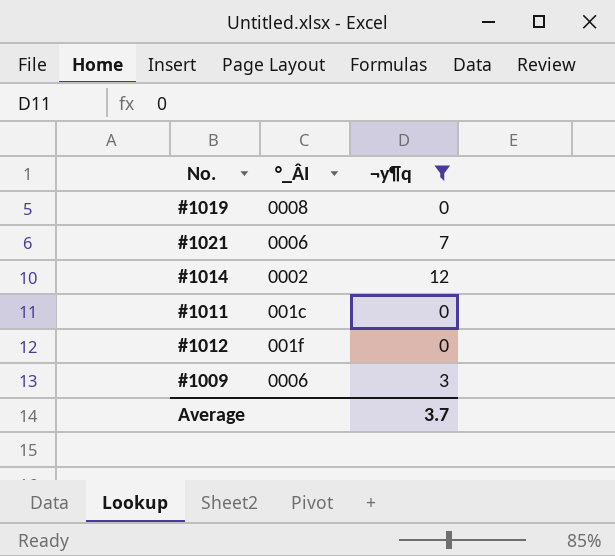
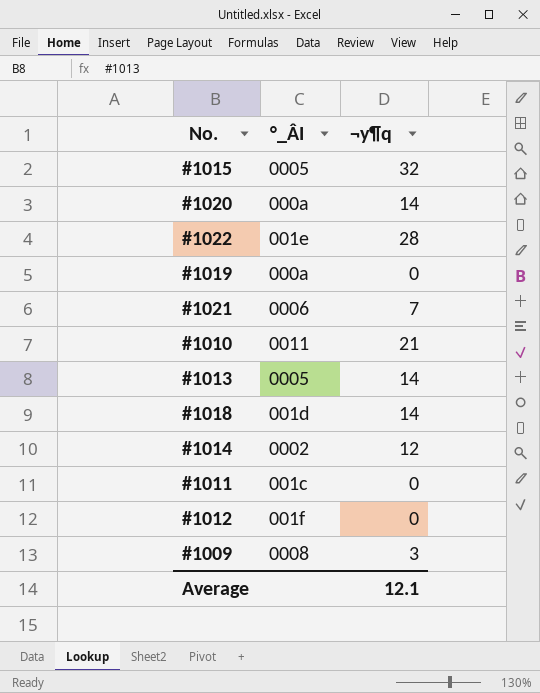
filter: ¬y¶q <= 12 -> none
#1019 | °_ÂI: 0008 -> 000a
#1009 | °_ÂI: 0006 -> 0008
Average | ¬y¶q: 3.7 -> 12.1

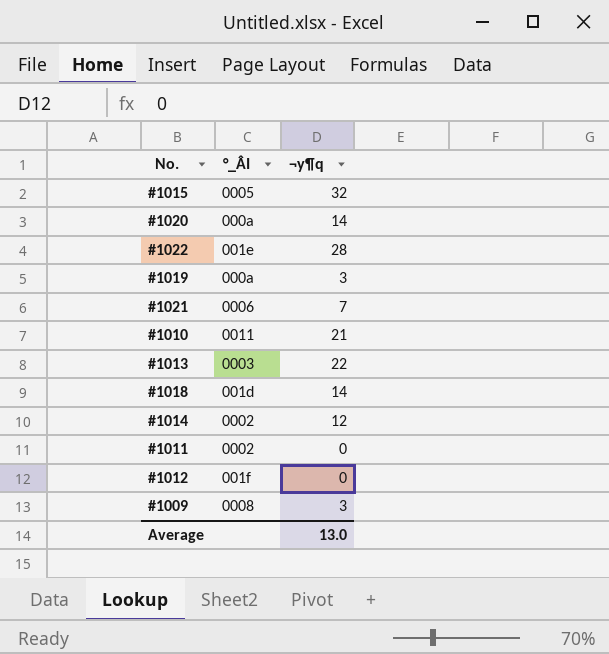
#1019 | ¬y¶q: 0 -> 3
#1013 | °_ÂI: 0005 -> 0003
#1013 | ¬y¶q: 14 -> 22
#1011 | °_ÂI: 001c -> 0002
Average | ¬y¶q: 12.1 -> 13.0

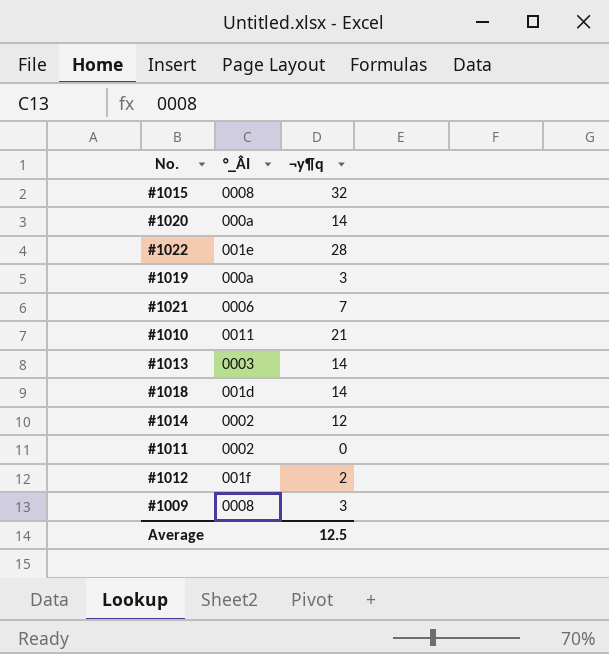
#1015 | °_ÂI: 0005 -> 0008
#1013 | ¬y¶q: 22 -> 14
#1012 | ¬y¶q: 0 -> 2
Average | ¬y¶q: 13.0 -> 12.5

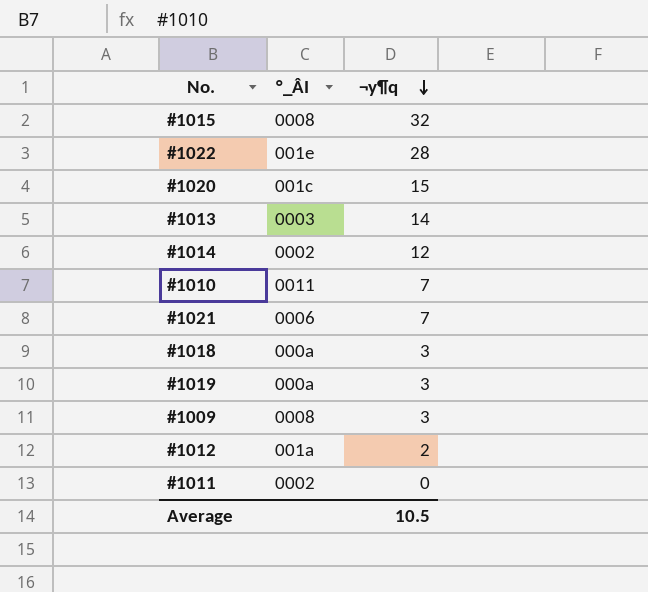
row order: none -> ¬y¶q descending
#1020 | °_ÂI: 000a -> 001c
#1020 | ¬y¶q: 14 -> 15
#1010 | ¬y¶q: 21 -> 7
#1018 | °_ÂI: 001d -> 000a
#1018 | ¬y¶q: 14 -> 3
#1012 | °_ÂI: 001f -> 001a
Average | ¬y¶q: 12.5 -> 10.5

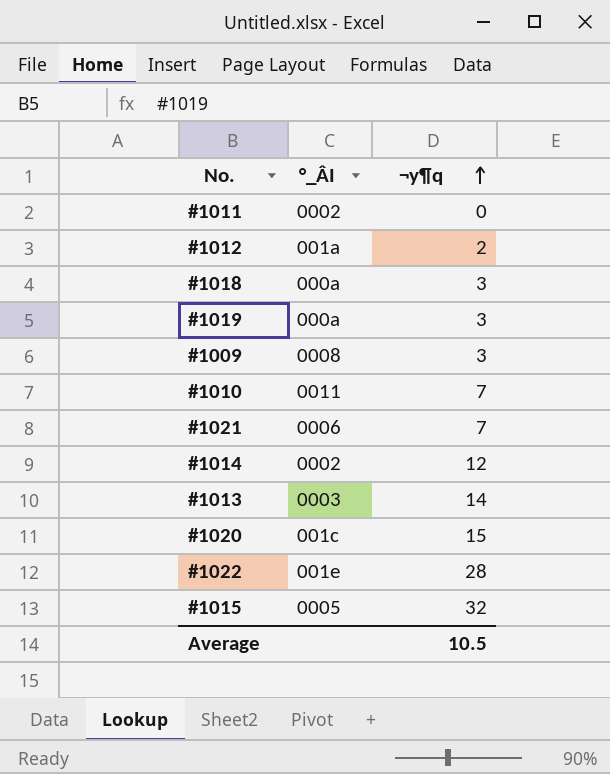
row order: ¬y¶q descending -> ¬y¶q ascending
#1015 | °_ÂI: 0008 -> 0005

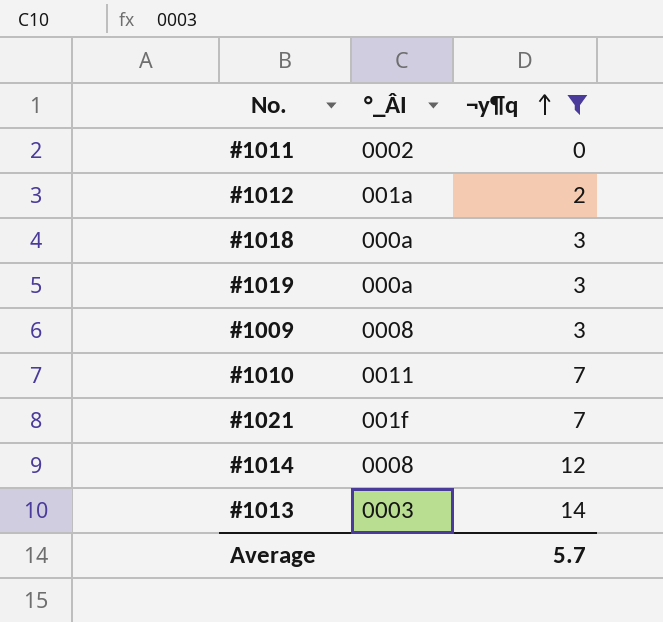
filter: none -> ¬y¶q <= 14
#1021 | °_ÂI: 0006 -> 001f
#1014 | °_ÂI: 0002 -> 0008
Average | ¬y¶q: 10.5 -> 5.7

